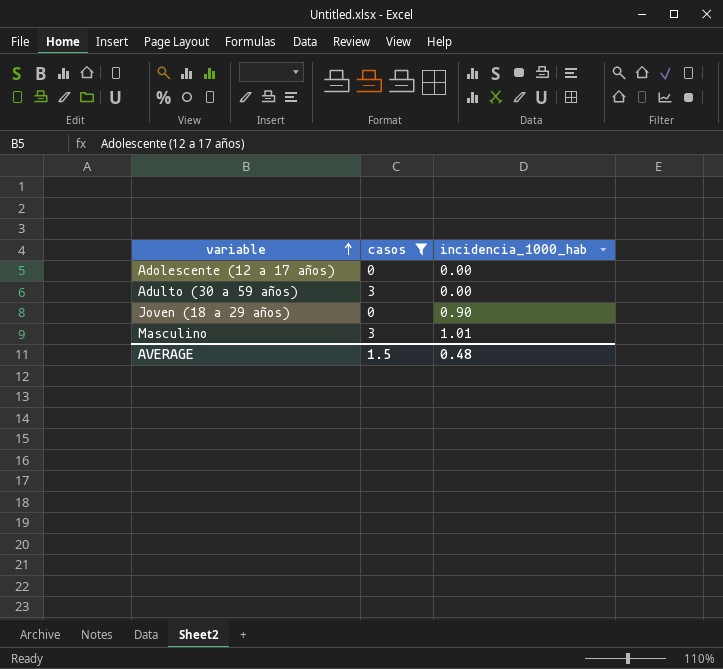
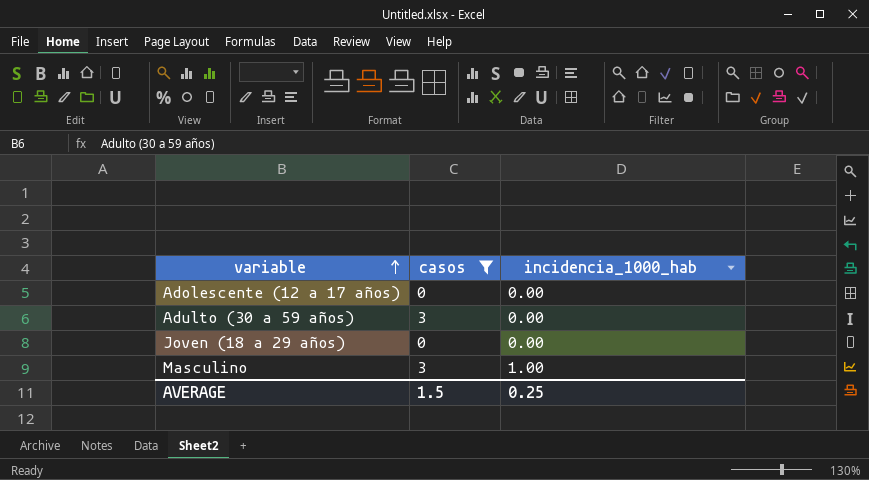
Joven (18 a 29 años) | incidencia_1000_hab: 0.90 -> 0.00
Masculino | incidencia_1000_hab: 1.01 -> 1.00
AVERAGE | incidencia_1000_hab: 0.48 -> 0.25

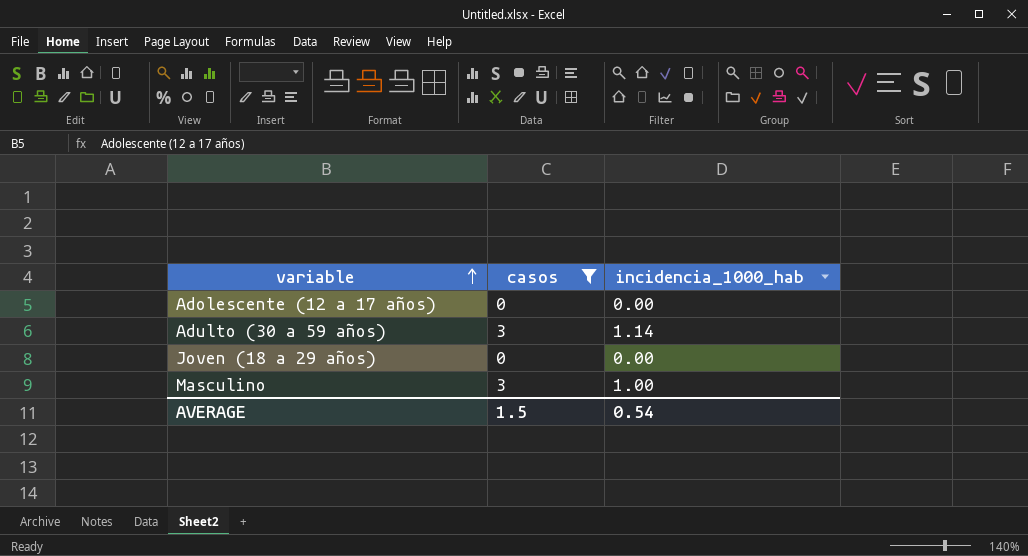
Adulto (30 a 59 años) | incidencia_1000_hab: 0.00 -> 1.14
AVERAGE | incidencia_1000_hab: 0.25 -> 0.54

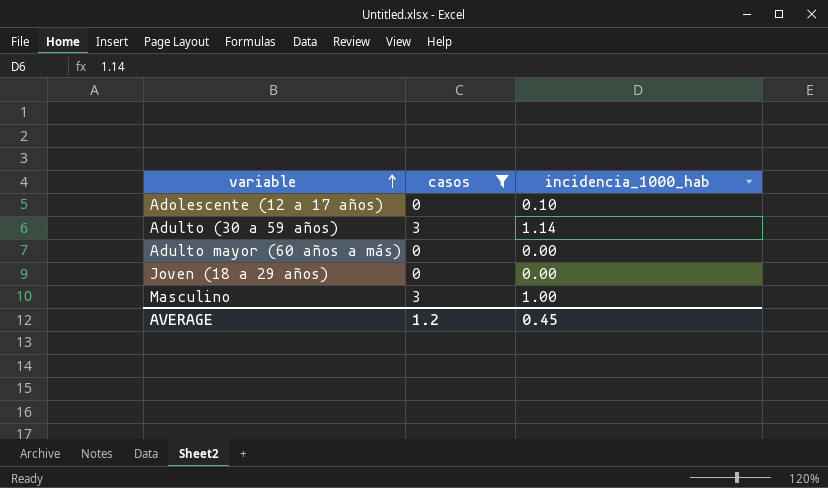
Adolescente (12 a 17 años) | incidencia_1000_hab: 0.00 -> 0.10
row Adulto mayor (60 años a más): none -> 0 | 0.00
AVERAGE | casos: 1.5 -> 1.2
AVERAGE | incidencia_1000_hab: 0.54 -> 0.45

